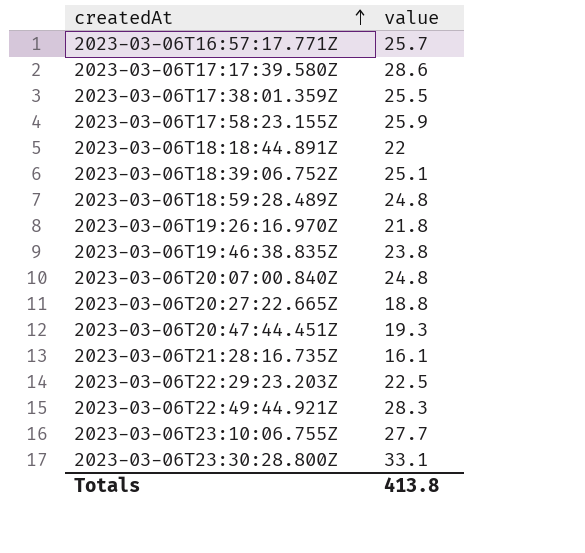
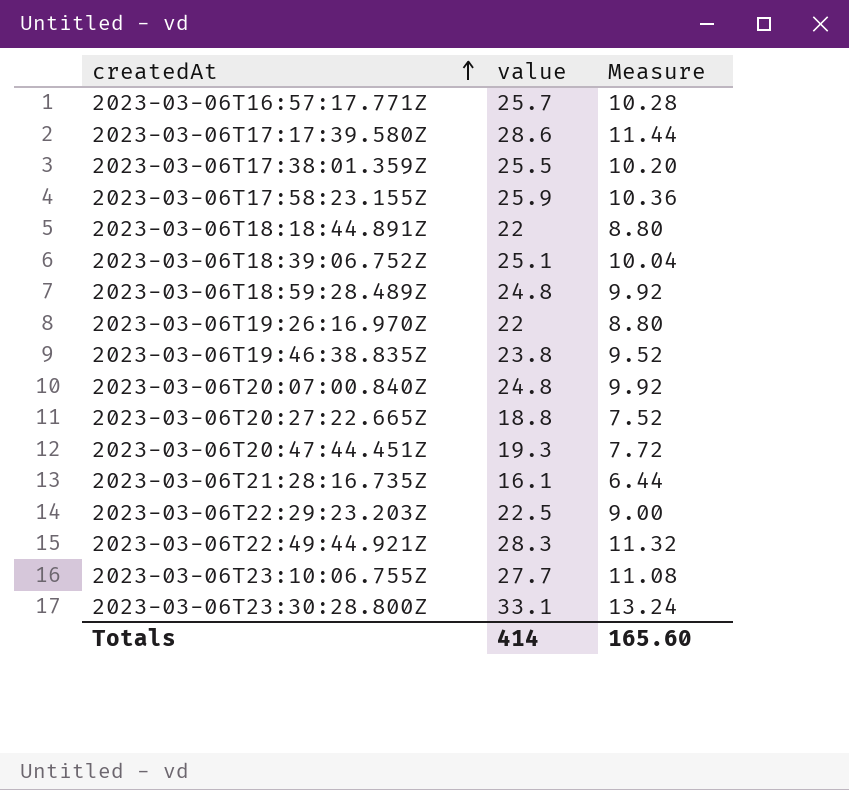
column Measure | formula: none -> [value] * 0.4
2023-03-06T19:26:16.970Z | value: 21.8 -> 22
Totals | value: 413.8 -> 414

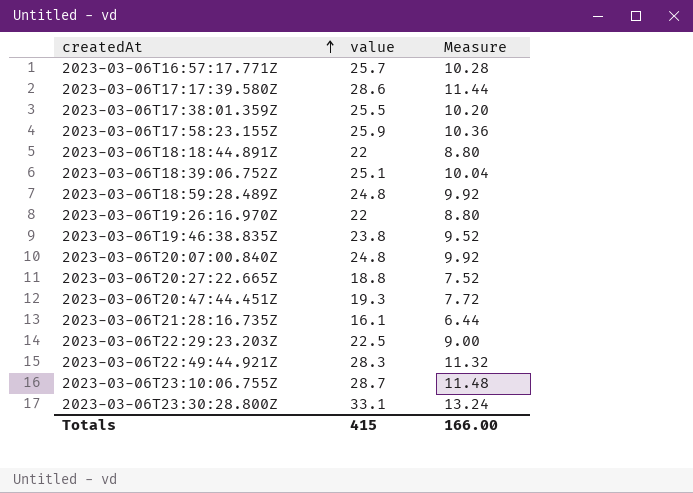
2023-03-06T23:10:06.755Z | value: 27.7 -> 28.7
2023-03-06T23:10:06.755Z | Measure: 11.08 -> 11.48
Totals | value: 414 -> 415
Totals | Measure: 165.60 -> 166.00

